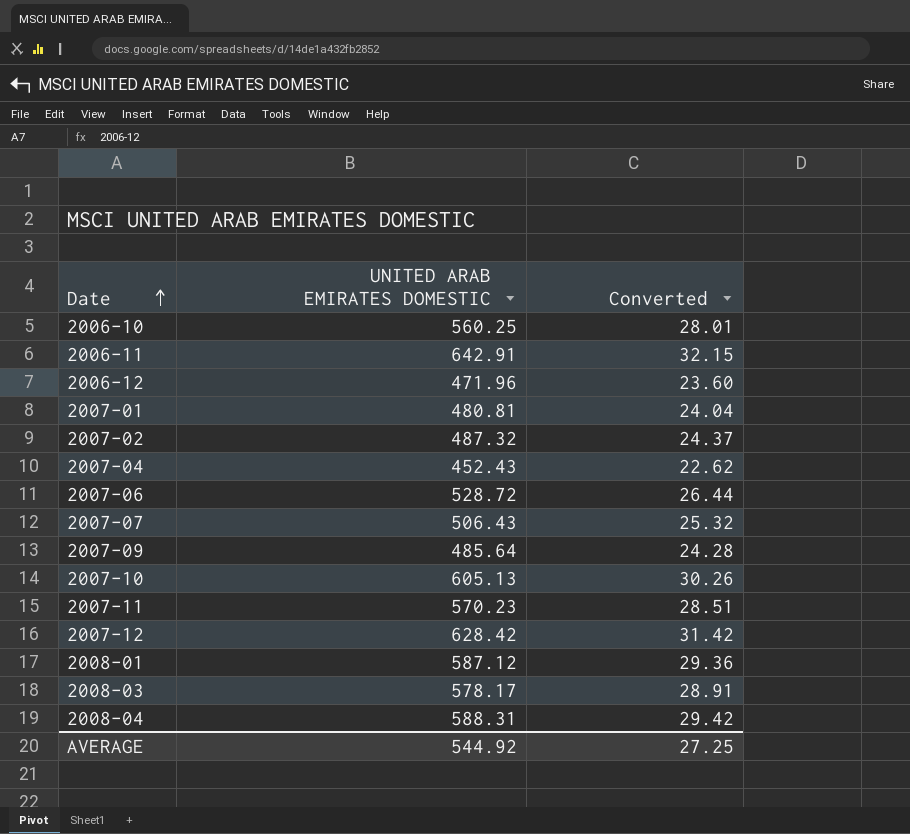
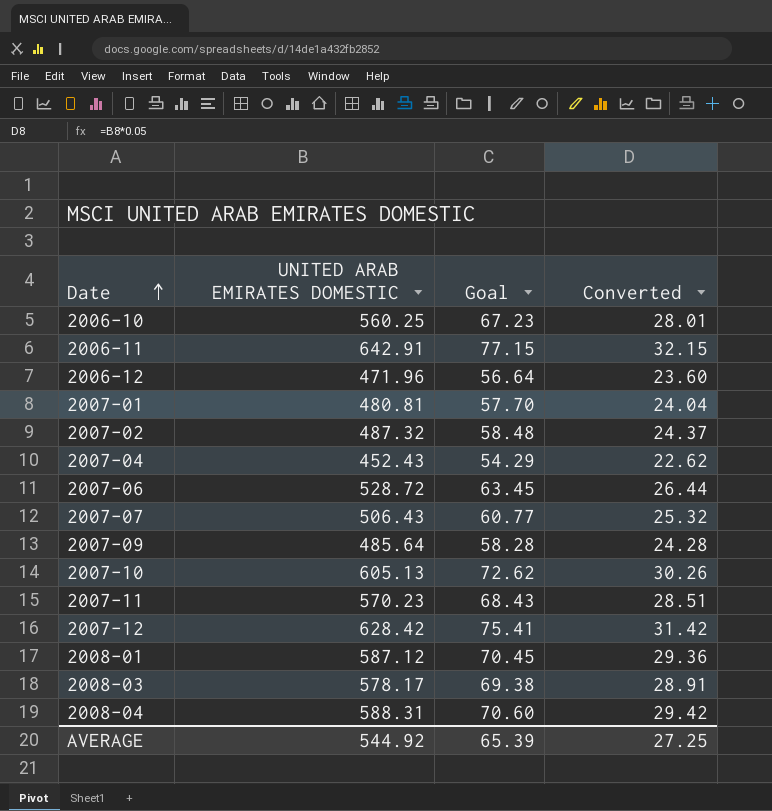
column Goal | formula: none -> [UNITED ARAB EMIRATES DOMESTIC] * 0.12

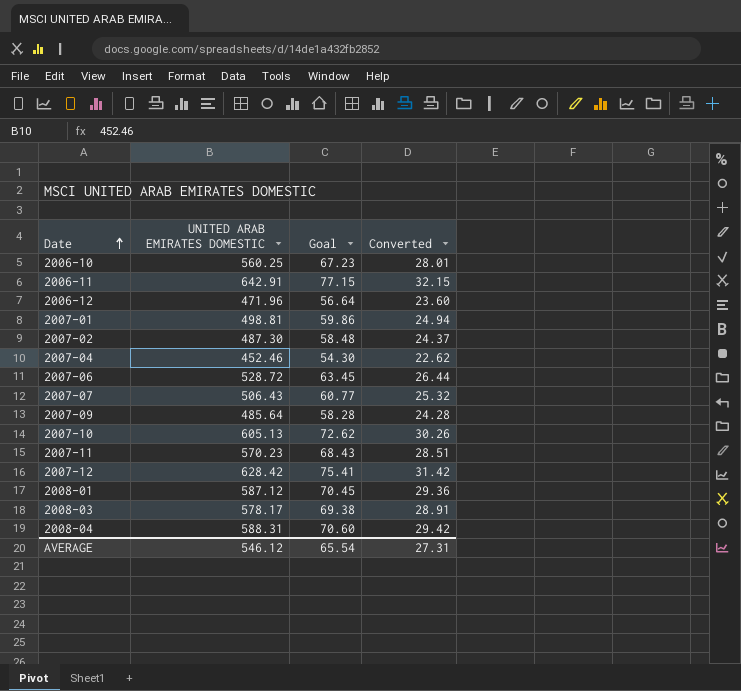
2007-01 | UNITED ARAB EMIRATES DOMESTIC: 480.81 -> 498.81
2007-01 | Goal: 57.70 -> 59.86
2007-01 | Converted: 24.04 -> 24.94
2007-02 | UNITED ARAB EMIRATES DOMESTIC: 487.32 -> 487.30
2007-04 | UNITED ARAB EMIRATES DOMESTIC: 452.43 -> 452.46
2007-04 | Goal: 54.29 -> 54.30
AVERAGE | UNITED ARAB EMIRATES DOMESTIC: 544.92 -> 546.12
AVERAGE | Goal: 65.39 -> 65.54
AVERAGE | Converted: 27.25 -> 27.31

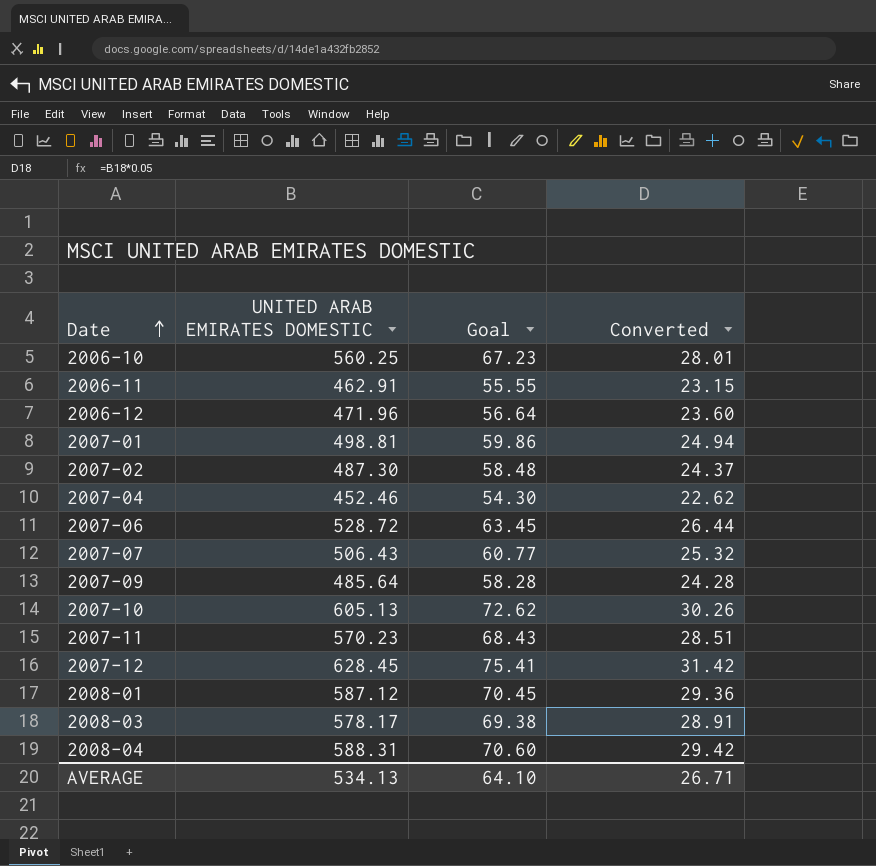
2006-11 | UNITED ARAB EMIRATES DOMESTIC: 642.91 -> 462.91
2006-11 | Goal: 77.15 -> 55.55
2006-11 | Converted: 32.15 -> 23.15
2007-12 | UNITED ARAB EMIRATES DOMESTIC: 628.42 -> 628.45
AVERAGE | UNITED ARAB EMIRATES DOMESTIC: 546.12 -> 534.13
AVERAGE | Goal: 65.54 -> 64.10
AVERAGE | Converted: 27.31 -> 26.71

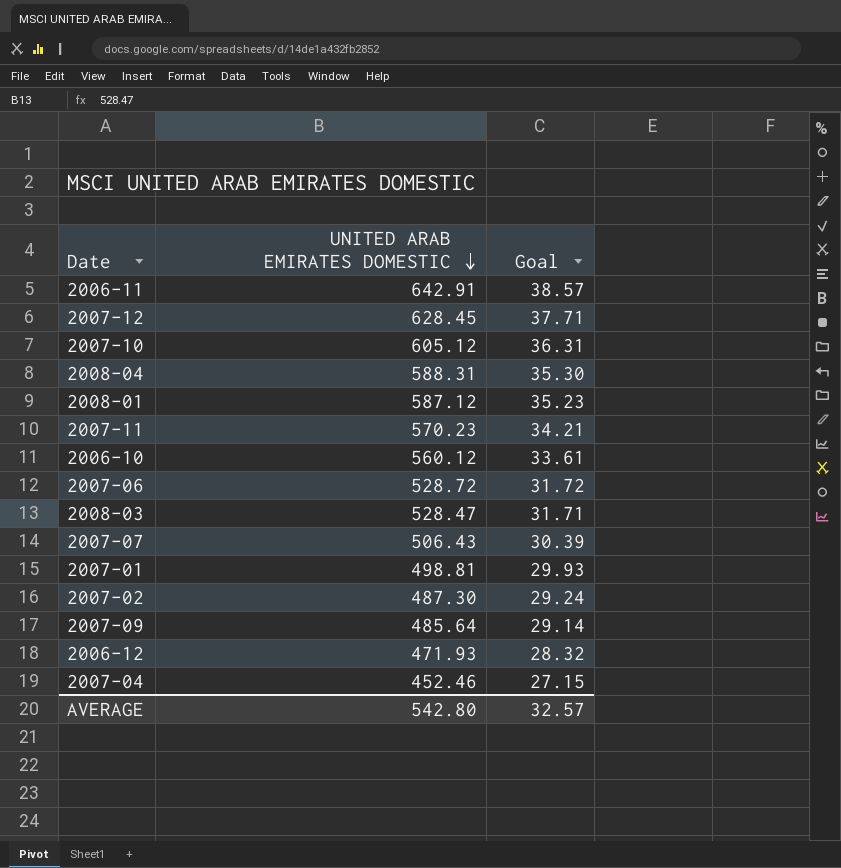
row order: Date ascending -> UNITED ARAB EMIRATES DOMESTIC descending
column Converted | formula: [UNITED ARAB EMIRATES DOMESTIC] * 0.05 -> none
column Goal | formula: [UNITED ARAB EMIRATES DOMESTIC] * 0.12 -> [UNITED ARAB EMIRATES DOMESTIC] * 0.06
2006-11 | UNITED ARAB EMIRATES DOMESTIC: 462.91 -> 642.91
2007-10 | UNITED ARAB EMIRATES DOMESTIC: 605.13 -> 605.12
2006-10 | UNITED ARAB EMIRATES DOMESTIC: 560.25 -> 560.12
2008-03 | UNITED ARAB EMIRATES DOMESTIC: 578.17 -> 528.47
2006-12 | UNITED ARAB EMIRATES DOMESTIC: 471.96 -> 471.93
AVERAGE | UNITED ARAB EMIRATES DOMESTIC: 534.13 -> 542.80
AVERAGE | Goal: 64.10 -> 32.57

